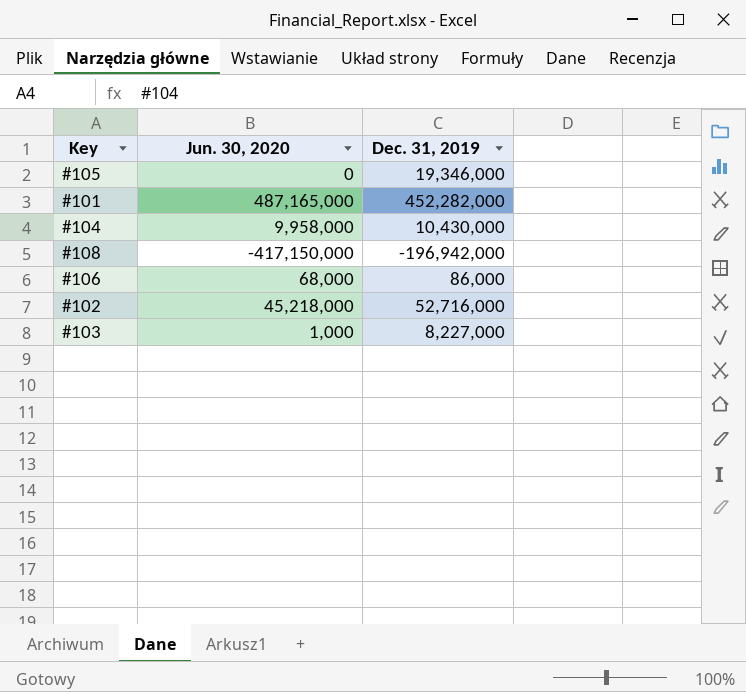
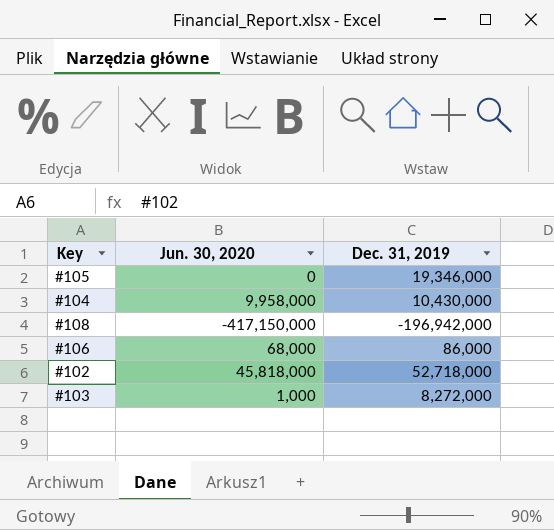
row #101: 487,165,000 | 452,282,000 -> none
#102 | Jun. 30, 2020: 45,218,000 -> 45,818,000
#102 | Dec. 31, 2019: 52,716,000 -> 52,718,000
#103 | Dec. 31, 2019: 8,227,000 -> 8,272,000

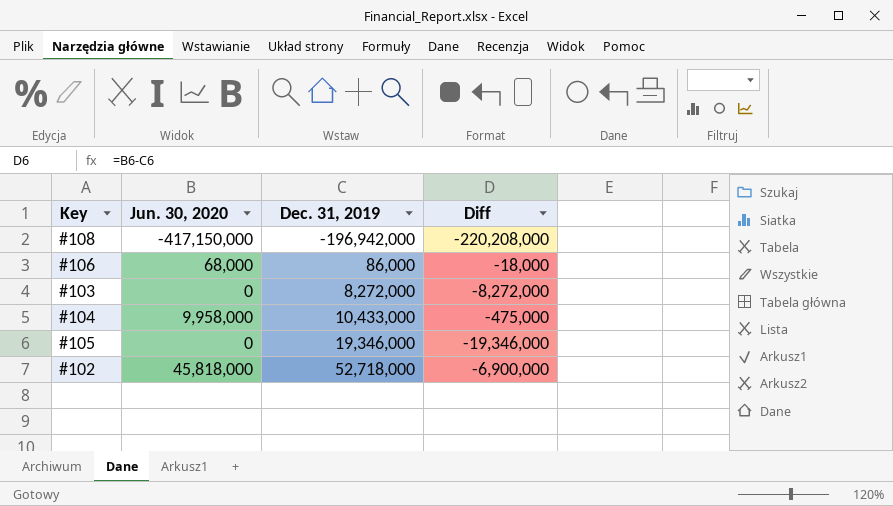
row order: none -> Dec. 31, 2019 ascending
column Diff | formula: none -> [Jun. 30, 2020] - [Dec. 31, 2019]
#103 | Jun. 30, 2020: 1,000 -> 0
#104 | Dec. 31, 2019: 10,430,000 -> 10,433,000

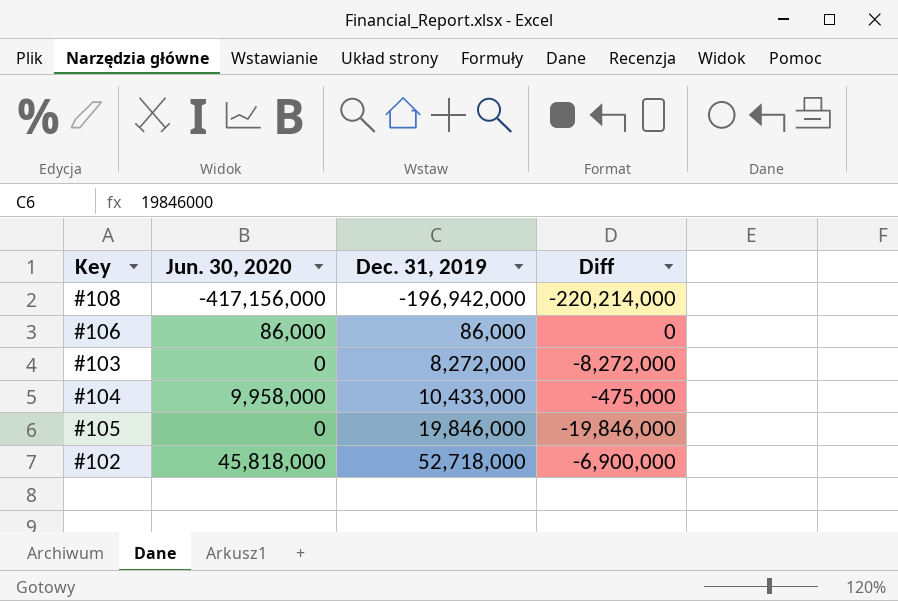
#108 | Jun. 30, 2020: -417,150,000 -> -417,156,000
#108 | Diff: -220,208,000 -> -220,214,000
#106 | Jun. 30, 2020: 68,000 -> 86,000
#106 | Diff: -18,000 -> 0
#105 | Dec. 31, 2019: 19,346,000 -> 19,846,000
#105 | Diff: -19,346,000 -> -19,846,000

